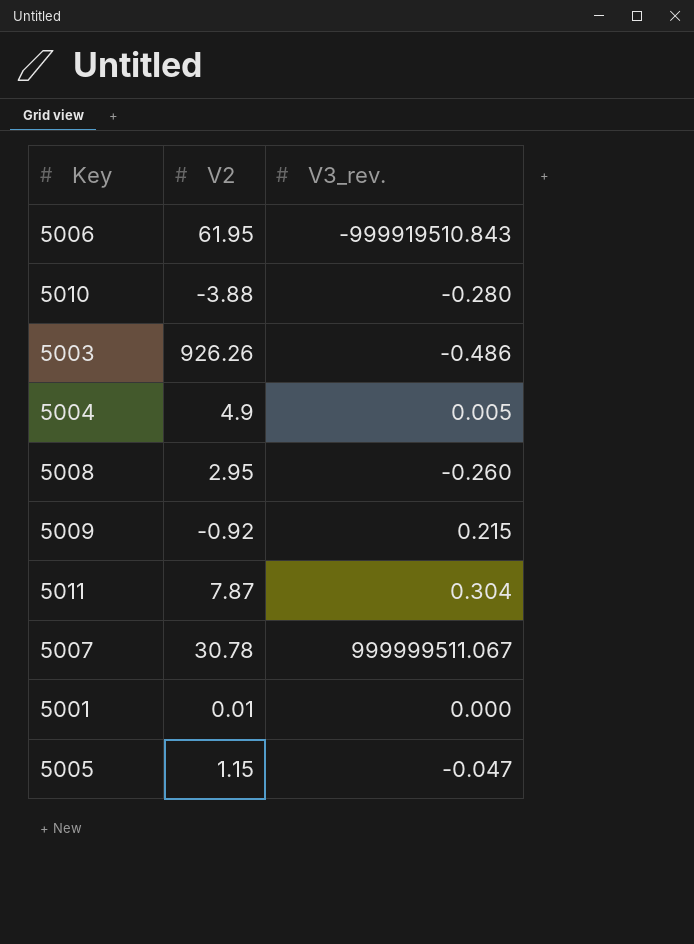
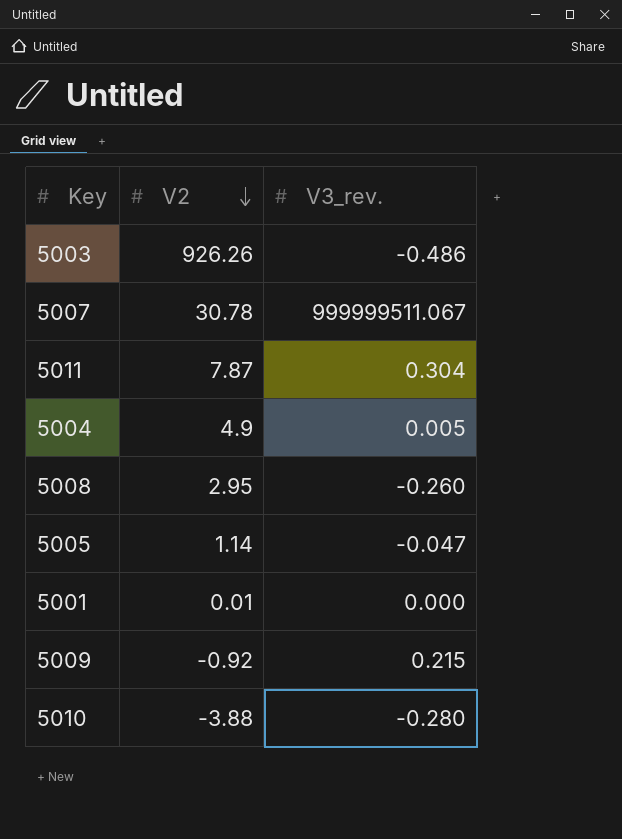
row order: none -> V2 descending
row 5006: 61.95 | -999919510.843 -> none
5005 | V2: 1.15 -> 1.14

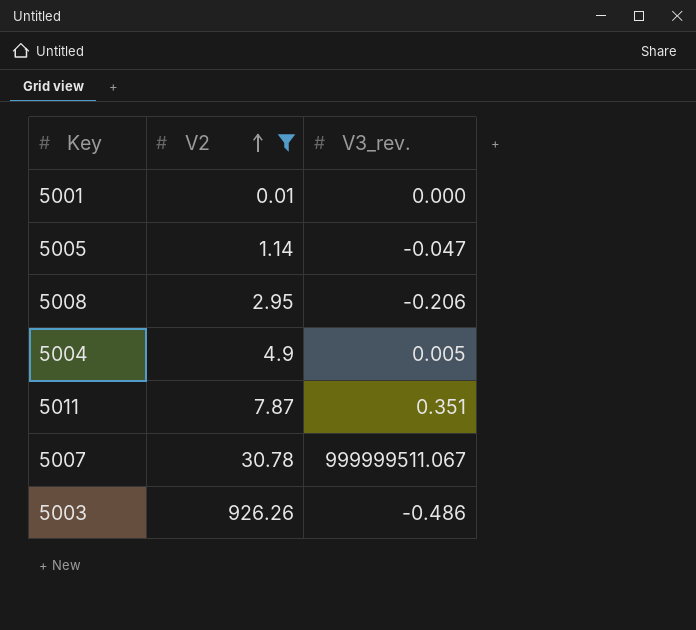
filter: none -> V2 >= 0.01
row order: V2 descending -> V2 ascending
5008 | V3_rev.: -0.260 -> -0.206
5011 | V3_rev.: 0.304 -> 0.351

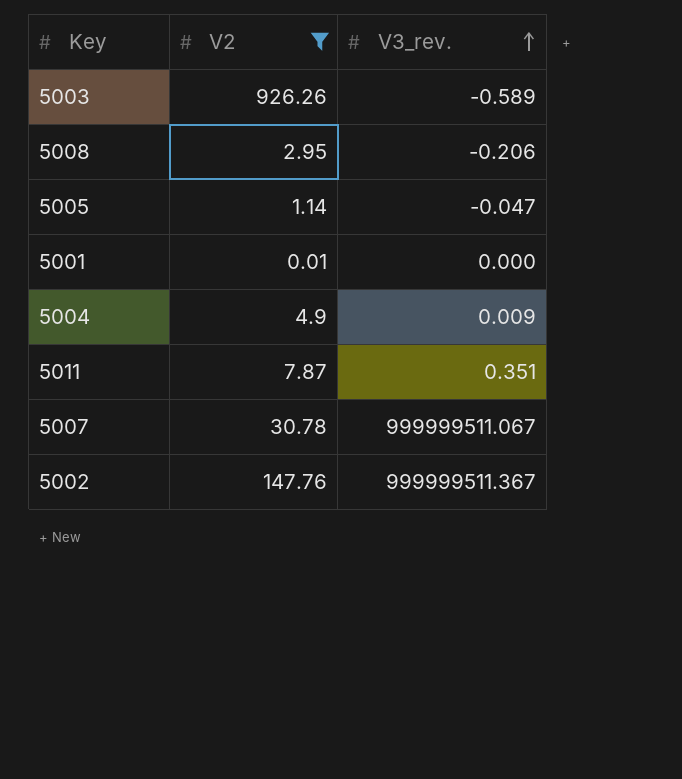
row order: V2 ascending -> V3_rev. ascending
5003 | V3_rev.: -0.486 -> -0.589
5004 | V3_rev.: 0.005 -> 0.009
row 5002: none -> 147.76 | 999999511.367

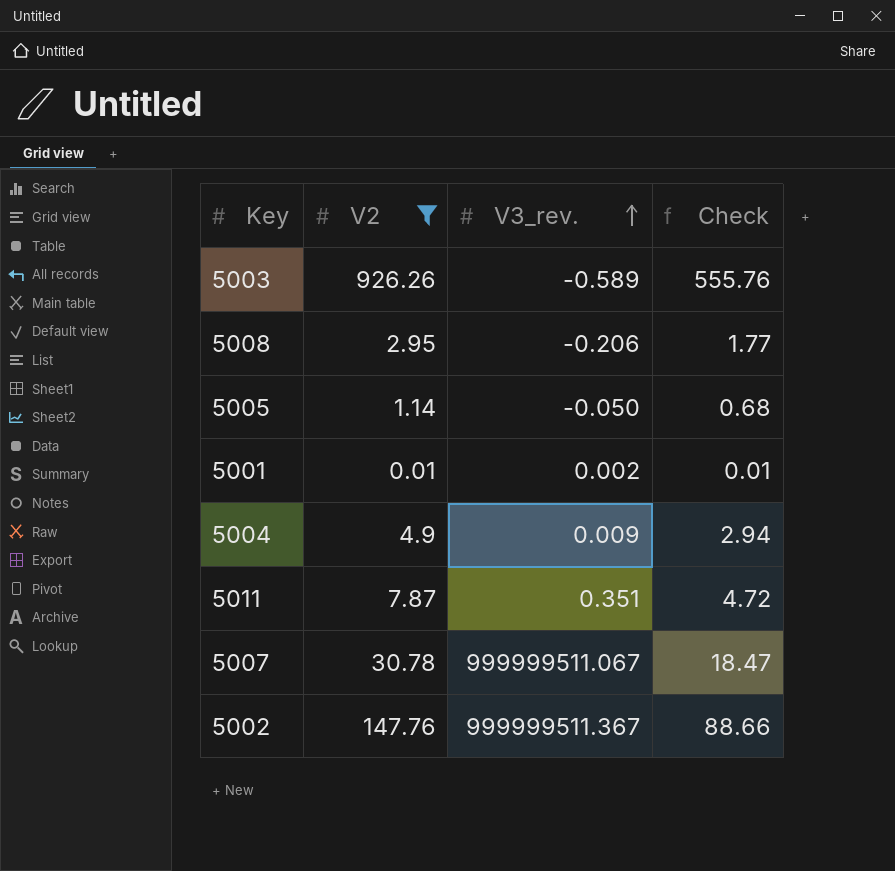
column Check | formula: none -> [V2] * 0.6
5005 | V3_rev.: -0.047 -> -0.050
5001 | V3_rev.: 0.000 -> 0.002

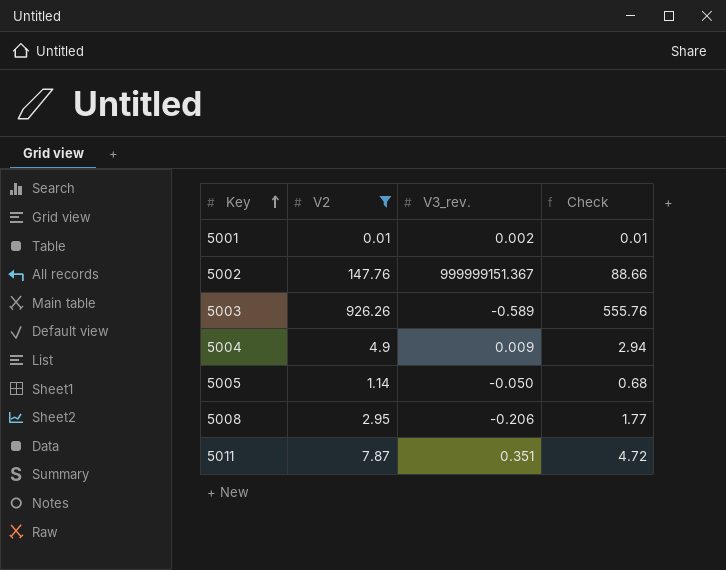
row order: V3_rev. ascending -> Key ascending
row 5007: 30.78 | 999999511.067 | 18.47 -> none
5002 | V3_rev.: 999999511.367 -> 999999151.367

